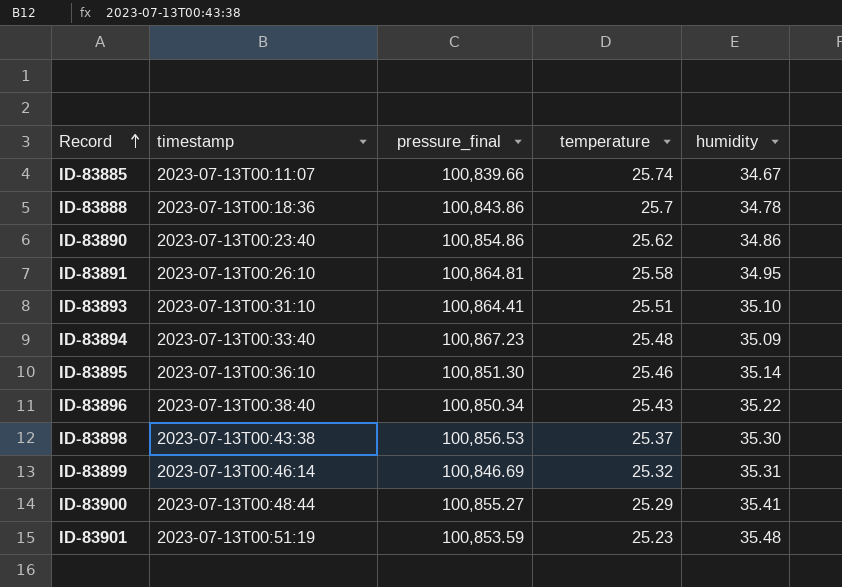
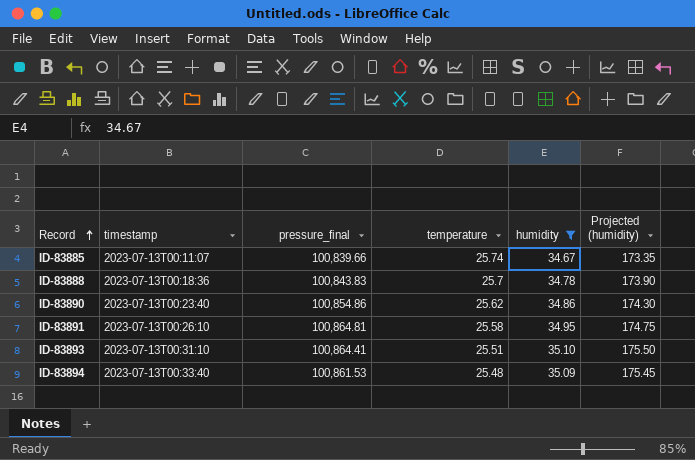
filter: none -> humidity <= 35.10
column Projected (humidity) | formula: none -> [humidity] * 5
ID-83888 | pressure_final: 100,843.86 -> 100,843.83
ID-83894 | pressure_final: 100,867.23 -> 100,861.53

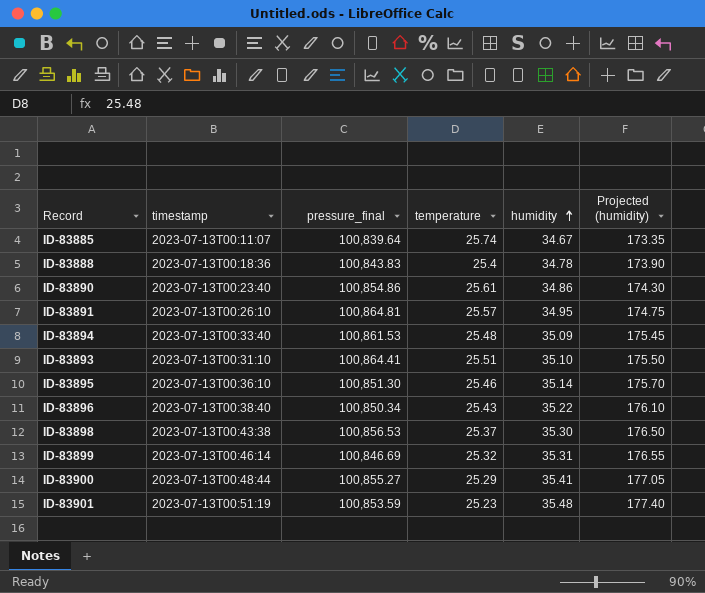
filter: humidity <= 35.10 -> none
row order: Record ascending -> humidity ascending
ID-83885 | pressure_final: 100,839.66 -> 100,839.64
ID-83888 | temperature: 25.7 -> 25.4
ID-83890 | temperature: 25.62 -> 25.61
ID-83891 | temperature: 25.58 -> 25.57

